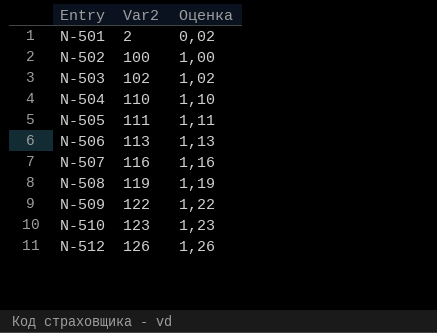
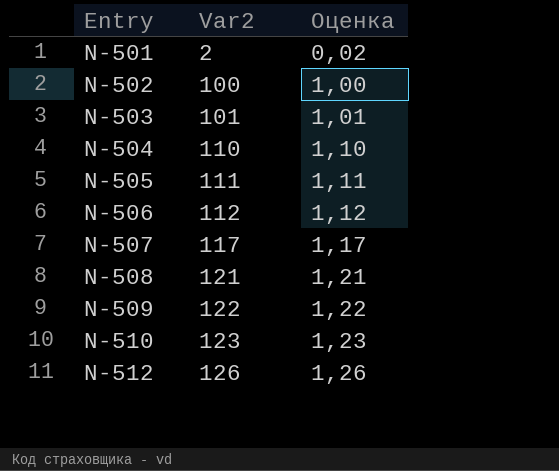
N-503 | Var2: 102 -> 101
N-503 | Оценка: 1,02 -> 1,01
N-506 | Var2: 113 -> 112
N-506 | Оценка: 1,13 -> 1,12
N-507 | Var2: 116 -> 117
N-507 | Оценка: 1,16 -> 1,17
N-508 | Var2: 119 -> 121
N-508 | Оценка: 1,19 -> 1,21

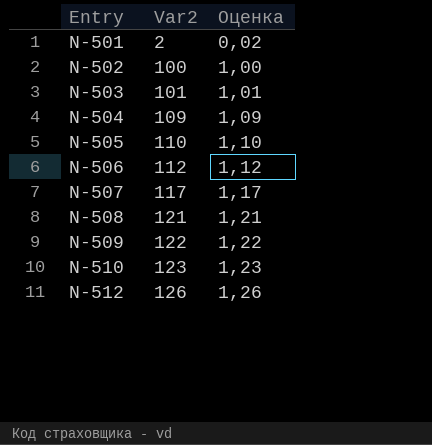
N-504 | Var2: 110 -> 109
N-504 | Оценка: 1,10 -> 1,09
N-505 | Var2: 111 -> 110
N-505 | Оценка: 1,11 -> 1,10

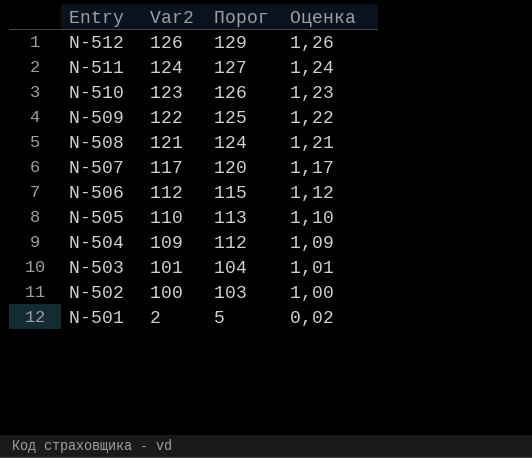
row order: Entry ascending -> Entry descending
column Порог | formula: none -> [Var2] + 3
row N-511: none -> 124 | 127 | 1,24

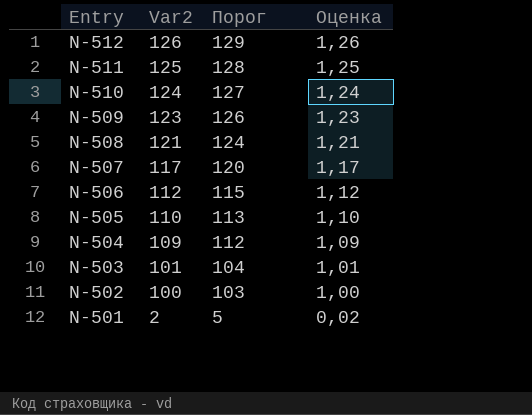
N-511 | Var2: 124 -> 125
N-511 | Порог: 127 -> 128
N-511 | Оценка: 1,24 -> 1,25
N-510 | Var2: 123 -> 124
N-510 | Порог: 126 -> 127
N-510 | Оценка: 1,23 -> 1,24
N-509 | Var2: 122 -> 123
N-509 | Порог: 125 -> 126
N-509 | Оценка: 1,22 -> 1,23

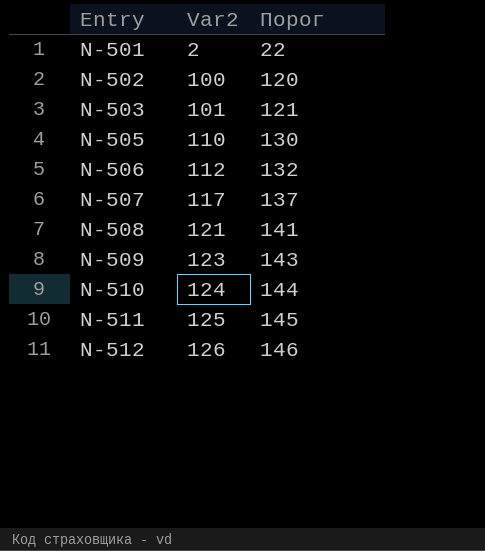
row order: Entry descending -> Entry ascending
column Оценка | formula: [Var2] * 0,01 -> none
column Порог | formula: [Var2] + 3 -> [Var2] + 20
row N-504: 109 | 112 | 1,09 -> none

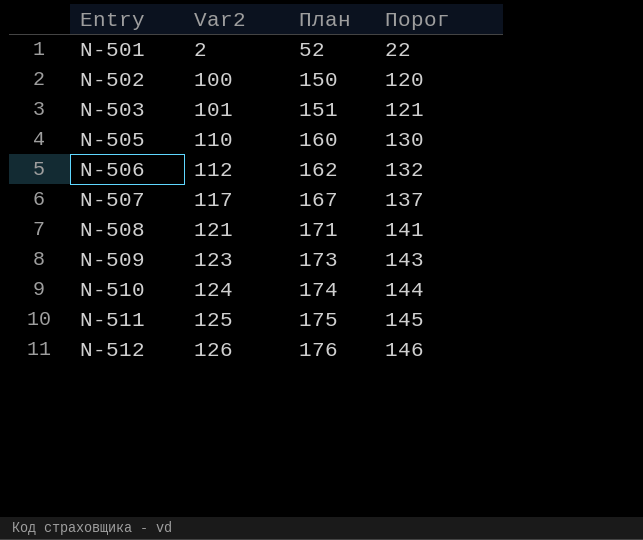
column План | formula: none -> [Var2] + 50

